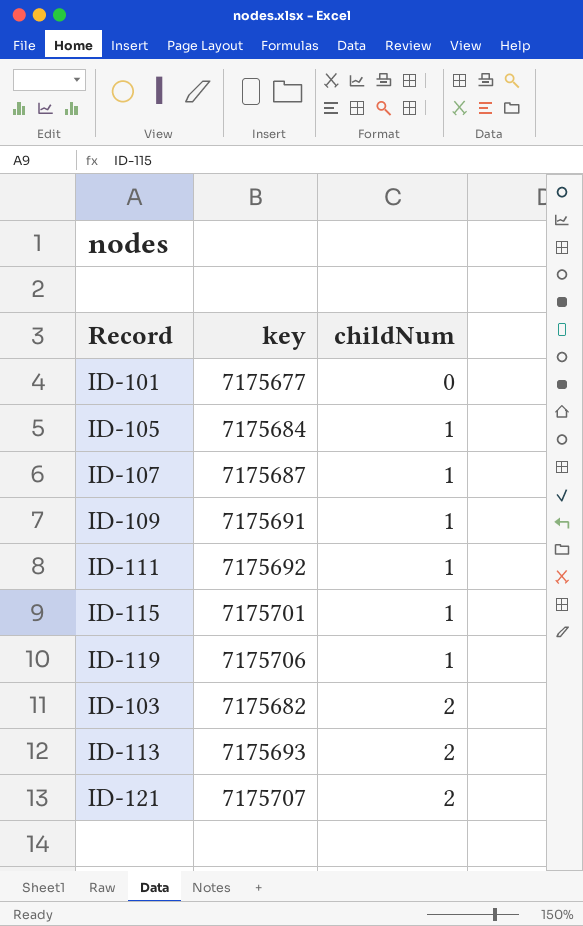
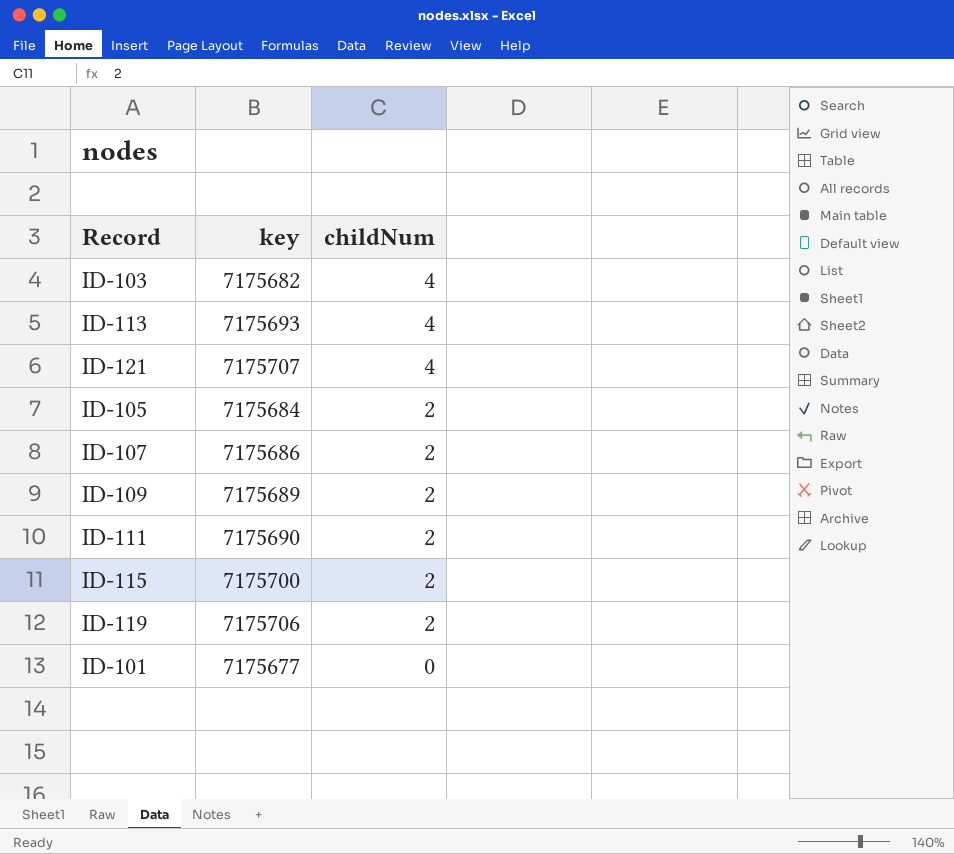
row order: childNum ascending -> childNum descending
ID-103 | childNum: 2 -> 4
ID-113 | childNum: 2 -> 4
ID-121 | childNum: 2 -> 4
ID-105 | childNum: 1 -> 2
ID-107 | key: 7175687 -> 7175686
ID-107 | childNum: 1 -> 2
ID-109 | key: 7175691 -> 7175689
ID-109 | childNum: 1 -> 2
ID-111 | key: 7175692 -> 7175690
ID-111 | childNum: 1 -> 2
ID-115 | key: 7175701 -> 7175700
ID-115 | childNum: 1 -> 2
ID-119 | childNum: 1 -> 2

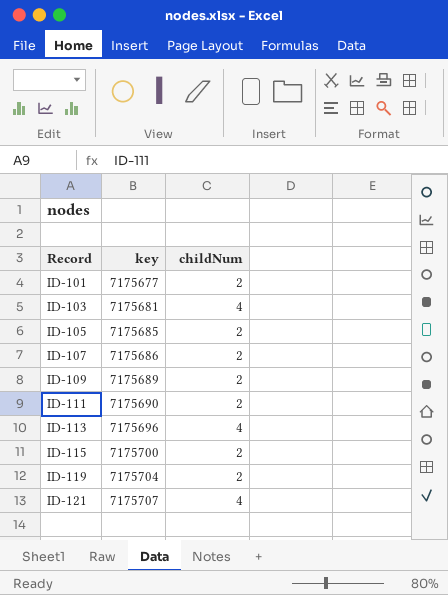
row order: childNum descending -> Record ascending
ID-101 | childNum: 0 -> 2
ID-103 | key: 7175682 -> 7175681
ID-105 | key: 7175684 -> 7175685
ID-113 | key: 7175693 -> 7175696
ID-119 | key: 7175706 -> 7175704

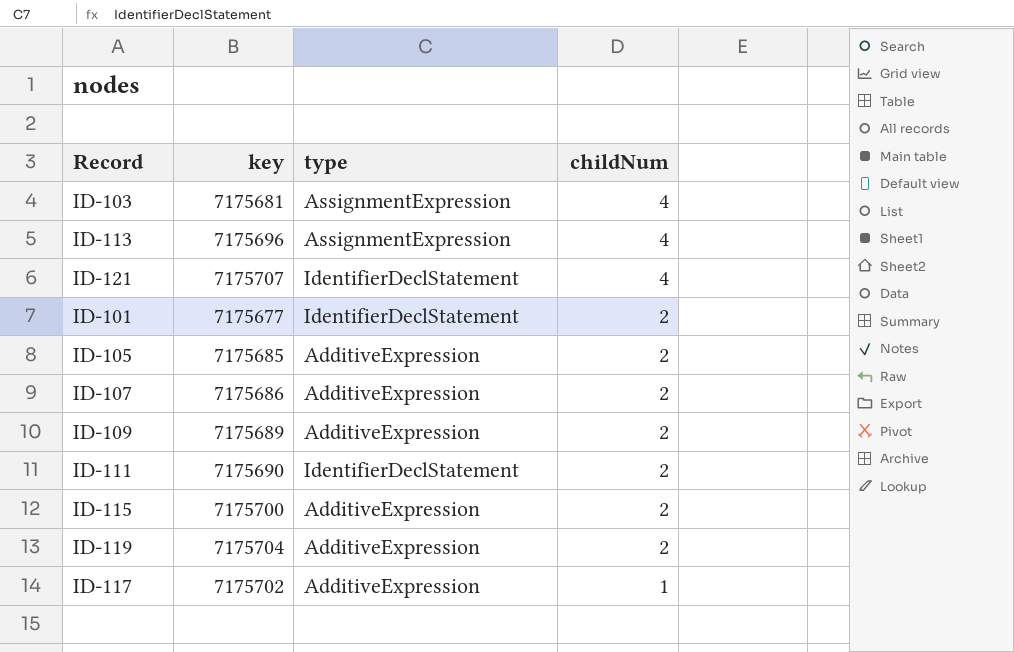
row order: Record ascending -> childNum descending
column type | position: none -> 3
row ID-117: none -> 7175702 | AdditiveExpression | 1

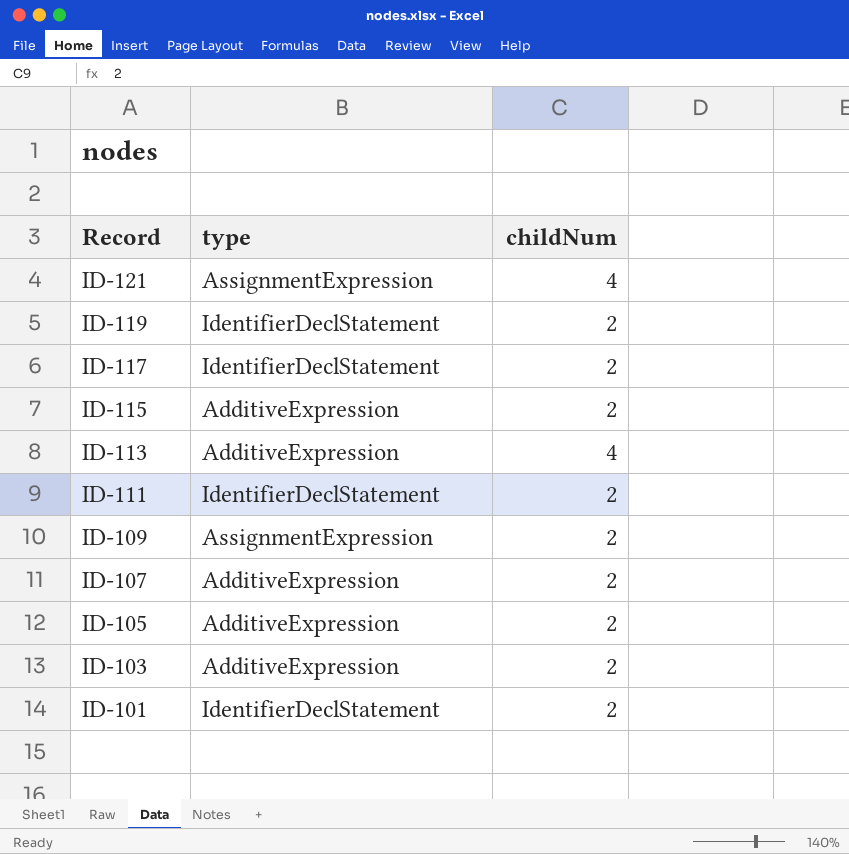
row order: childNum descending -> Record descending
column key | position: 2 -> none
ID-121 | type: IdentifierDeclStatement -> AssignmentExpression
ID-119 | type: AdditiveExpression -> IdentifierDeclStatement
ID-117 | type: AdditiveExpression -> IdentifierDeclStatement
ID-117 | childNum: 1 -> 2
ID-113 | type: AssignmentExpression -> AdditiveExpression
ID-109 | type: AdditiveExpression -> AssignmentExpression
ID-103 | type: AssignmentExpression -> AdditiveExpression
ID-103 | childNum: 4 -> 2

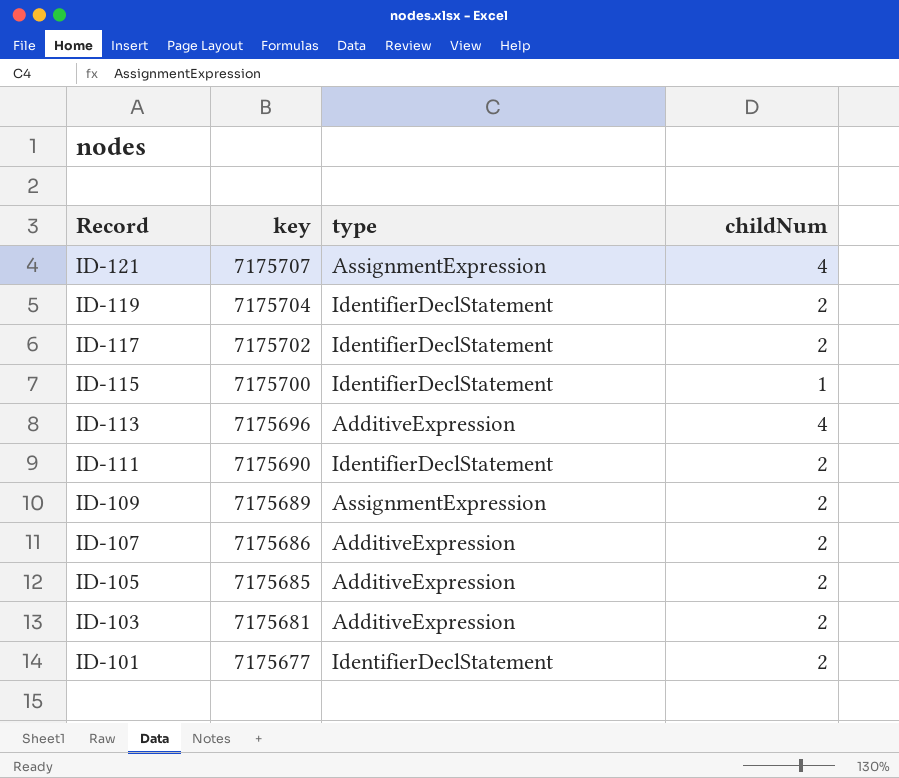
column key | position: none -> 2
ID-115 | type: AdditiveExpression -> IdentifierDeclStatement
ID-115 | childNum: 2 -> 1

